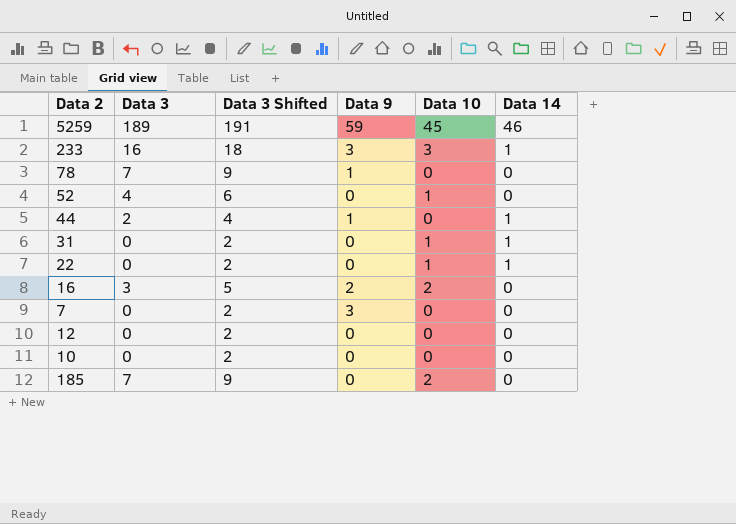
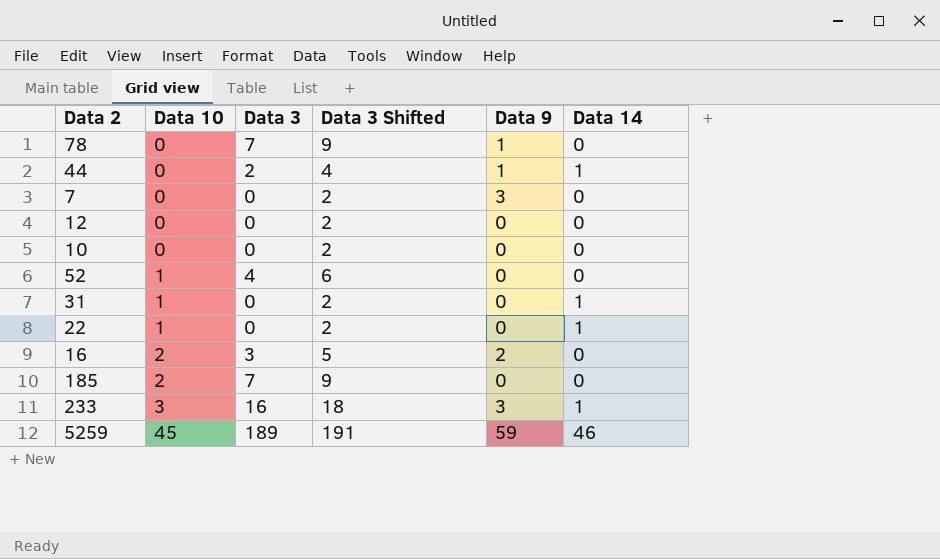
row order: none -> Data 10 ascending
column Data 10 | position: 5 -> 2

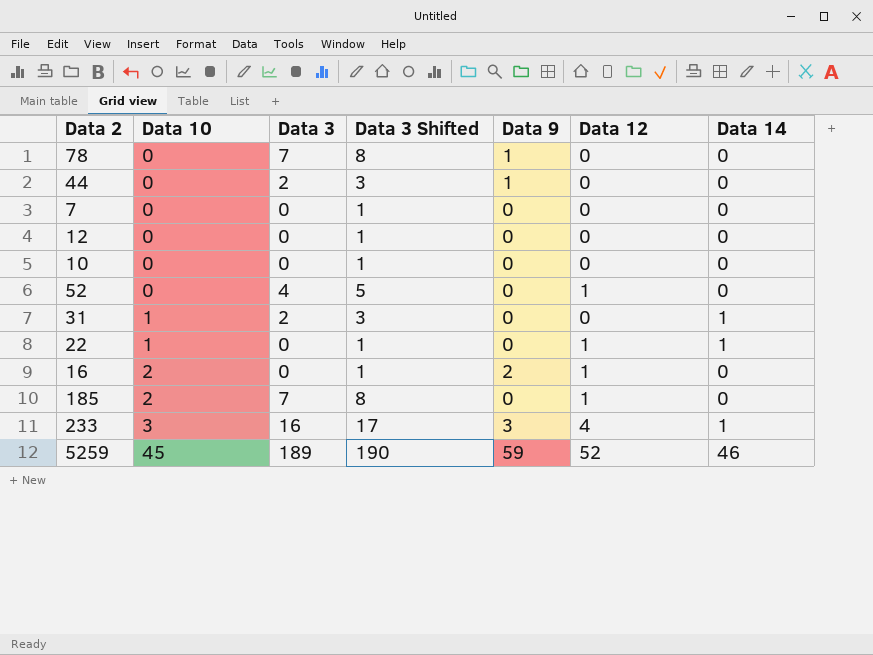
column Data 3 Shifted | formula: [Data 3] + 2 -> [Data 3] + 1
column Data 12 | position: none -> 6
44 | Data 14: 1 -> 0
7 | Data 9: 3 -> 0
52 | Data 10: 1 -> 0
31 | Data 3: 0 -> 2
16 | Data 3: 3 -> 0

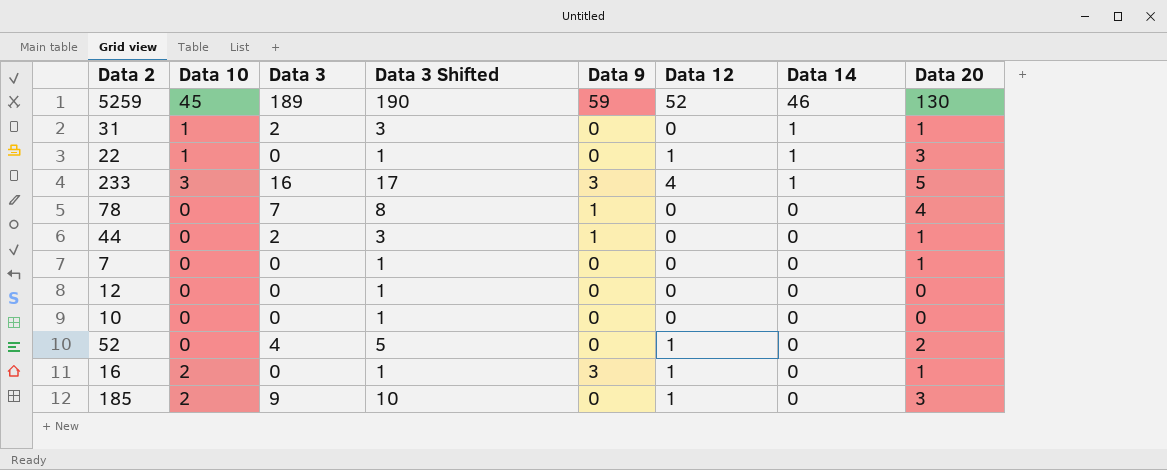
row order: Data 10 ascending -> Data 14 descending
column Data 20 | position: none -> 8
16 | Data 9: 2 -> 3
185 | Data 3: 7 -> 9
185 | Data 3 Shifted: 8 -> 10

